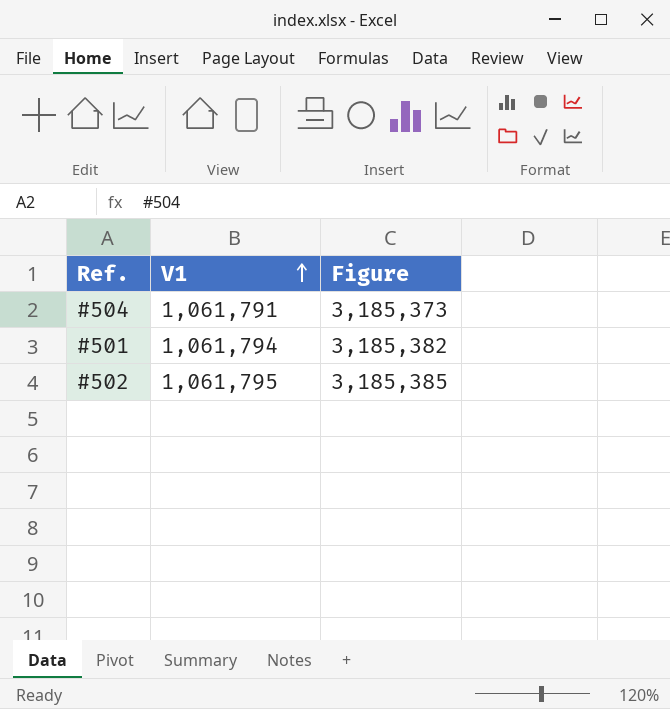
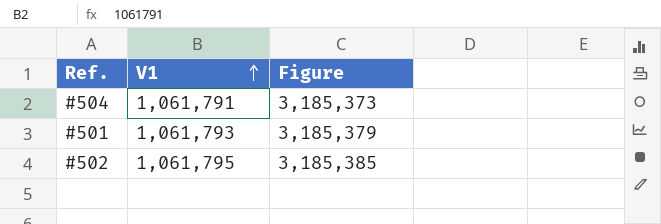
#501 | V1: 1,061,794 -> 1,061,793
#501 | Figure: 3,185,382 -> 3,185,379

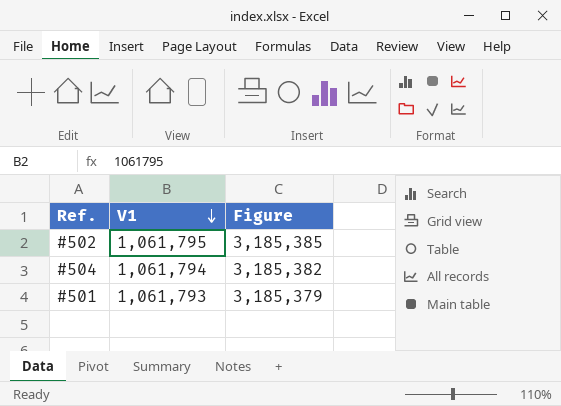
row order: V1 ascending -> V1 descending
#504 | V1: 1,061,791 -> 1,061,794
#504 | Figure: 3,185,373 -> 3,185,382

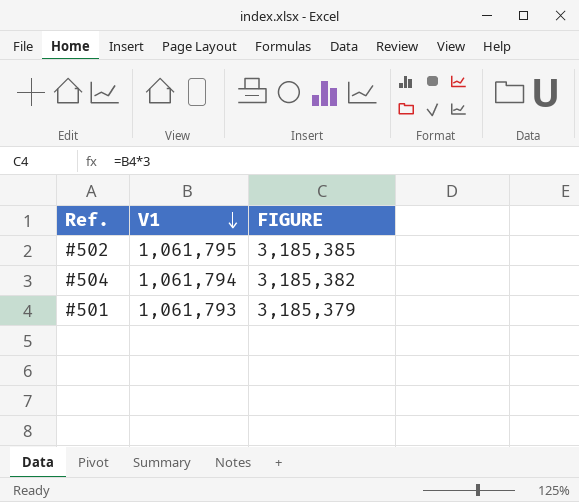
column name: Figure -> FIGURE

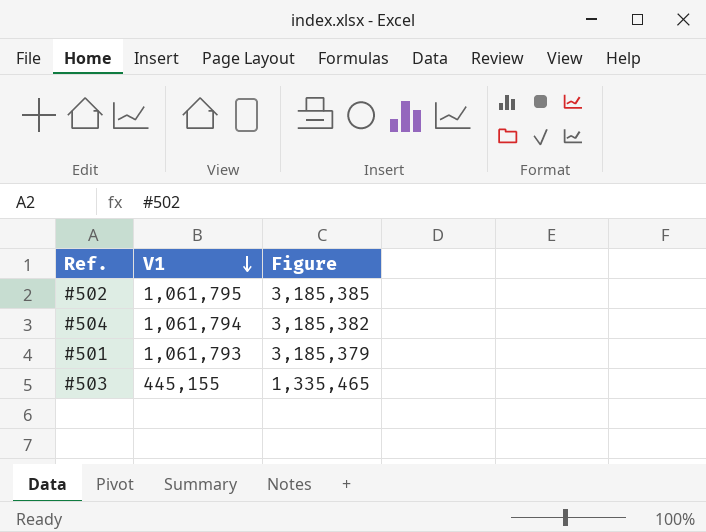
column name: FIGURE -> Figure
row #503: none -> 445,155 | 1,335,465

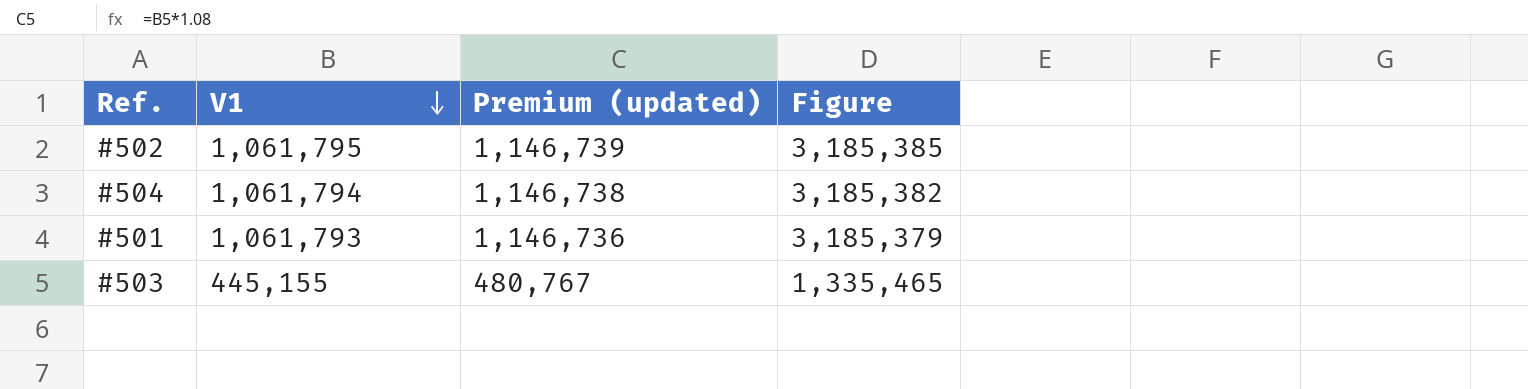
column Premium (updated) | formula: none -> [V1] * 1.08

